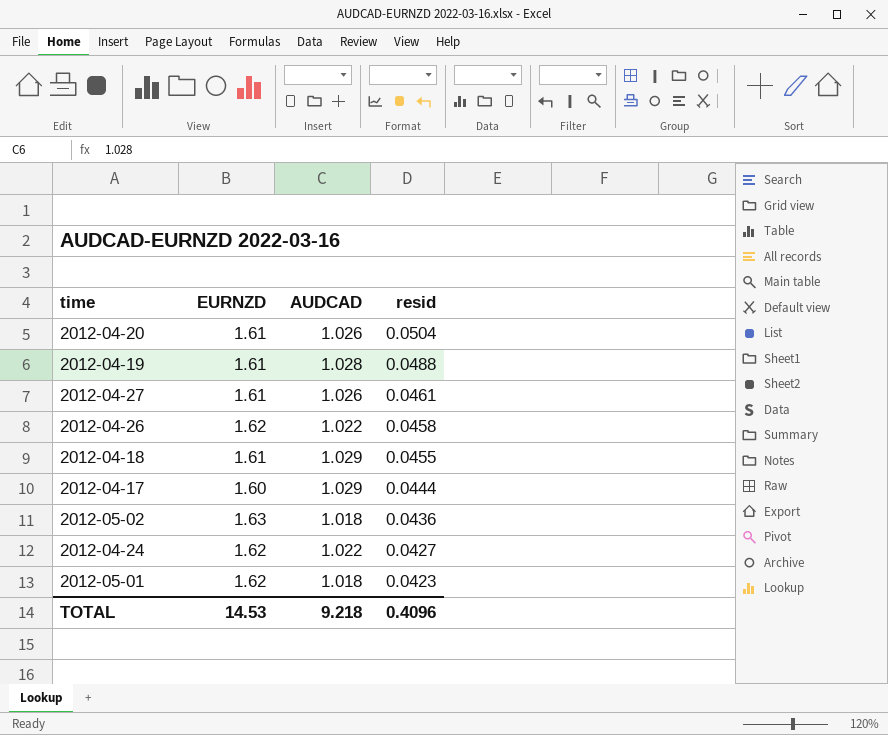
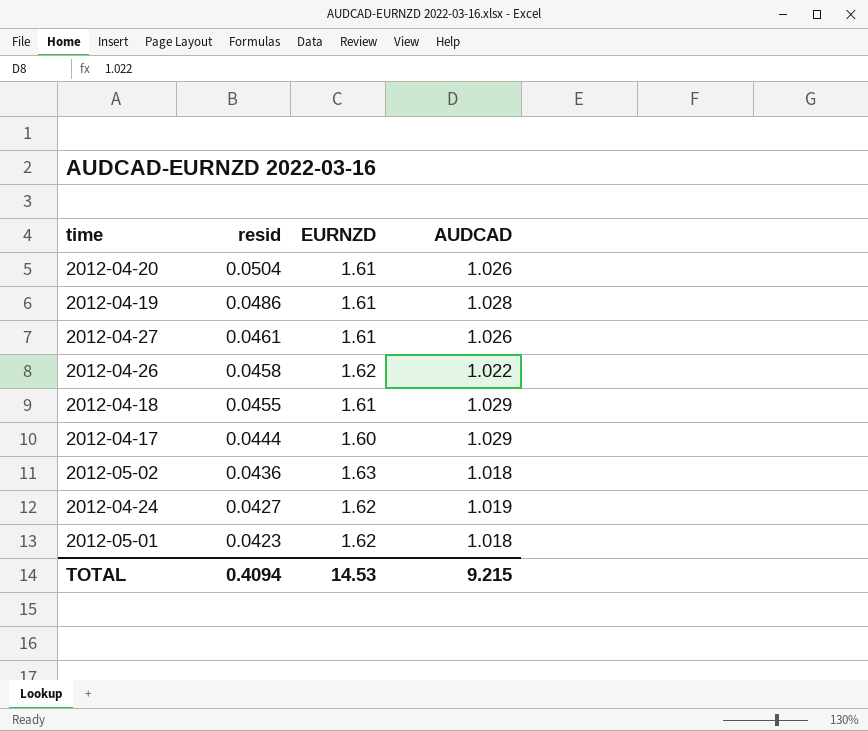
column resid | position: 4 -> 2
2012-04-19 | resid: 0.0488 -> 0.0486
2012-04-24 | AUDCAD: 1.022 -> 1.019
TOTAL | resid: 0.4096 -> 0.4094
TOTAL | AUDCAD: 9.218 -> 9.215

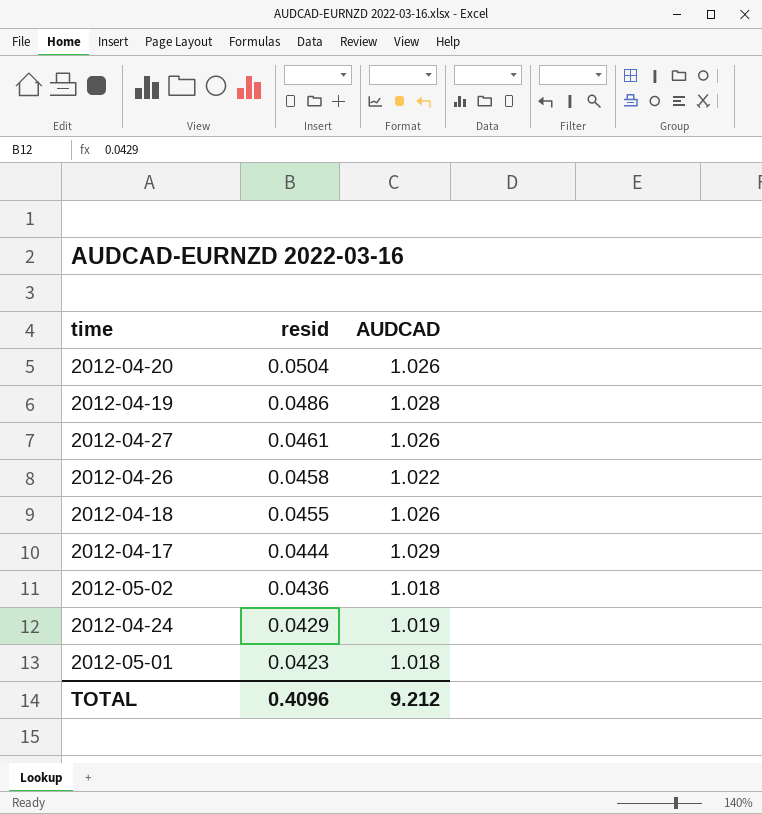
column EURNZD | position: 3 -> none
2012-04-18 | AUDCAD: 1.029 -> 1.026
2012-04-24 | resid: 0.0427 -> 0.0429
TOTAL | resid: 0.4094 -> 0.4096
TOTAL | AUDCAD: 9.215 -> 9.212

